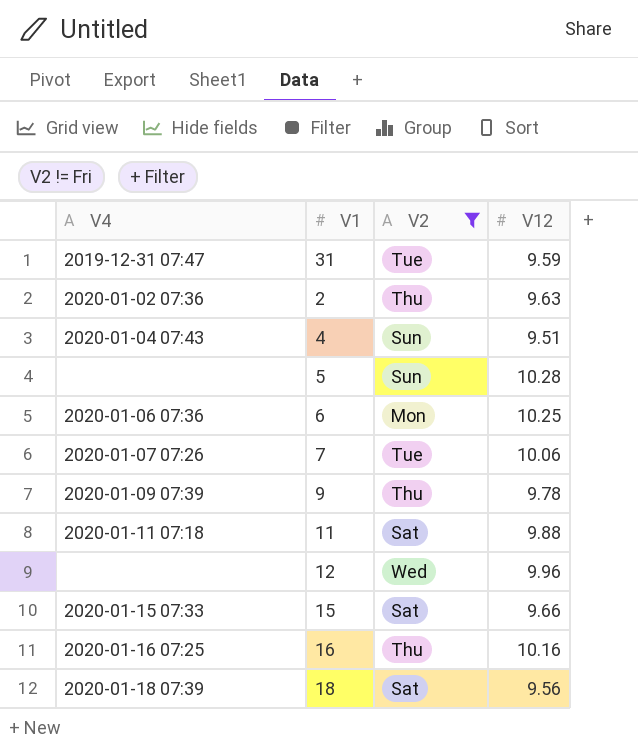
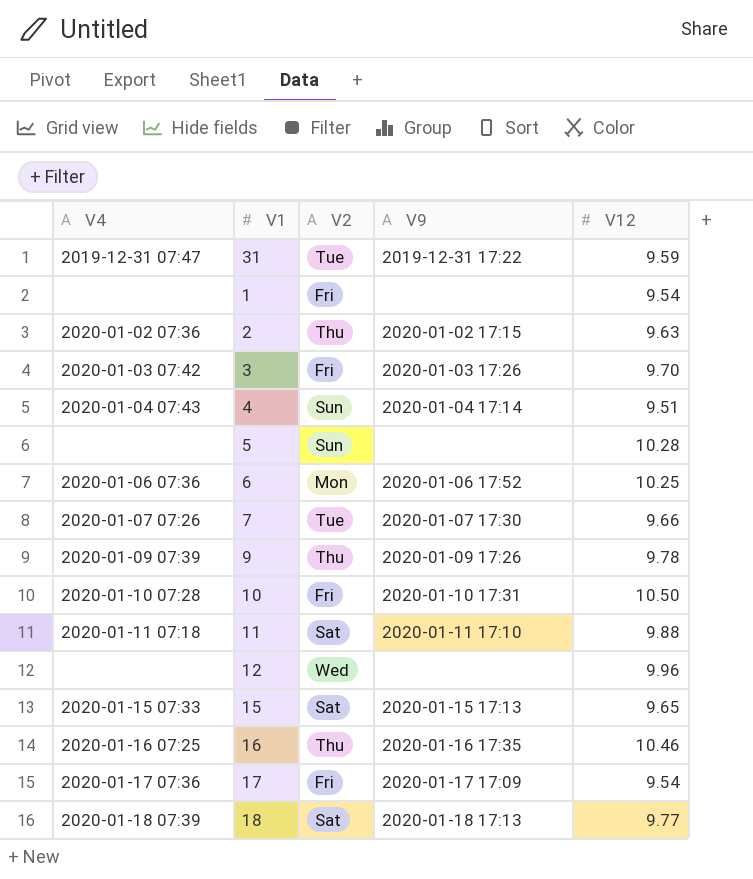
filter: V2 != Fri -> none
column V9 | position: none -> 4
7 | V12: 10.06 -> 9.66
15 | V12: 9.66 -> 9.65
16 | V12: 10.16 -> 10.46
18 | V12: 9.56 -> 9.77

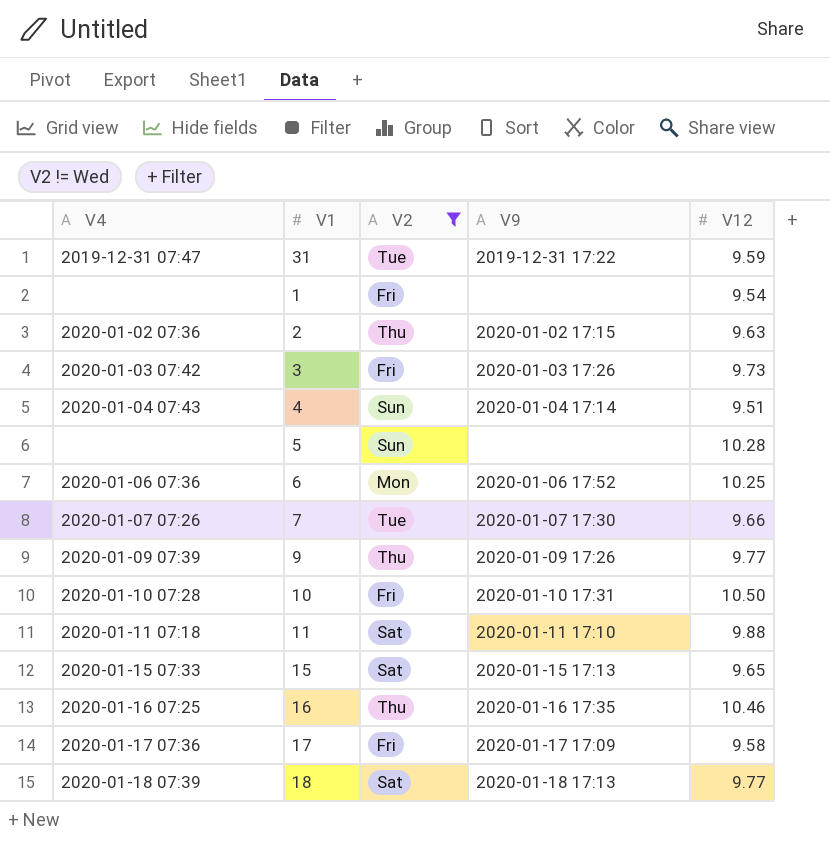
filter: none -> V2 != Wed
3 | V12: 9.70 -> 9.73
9 | V12: 9.78 -> 9.77
17 | V12: 9.54 -> 9.58

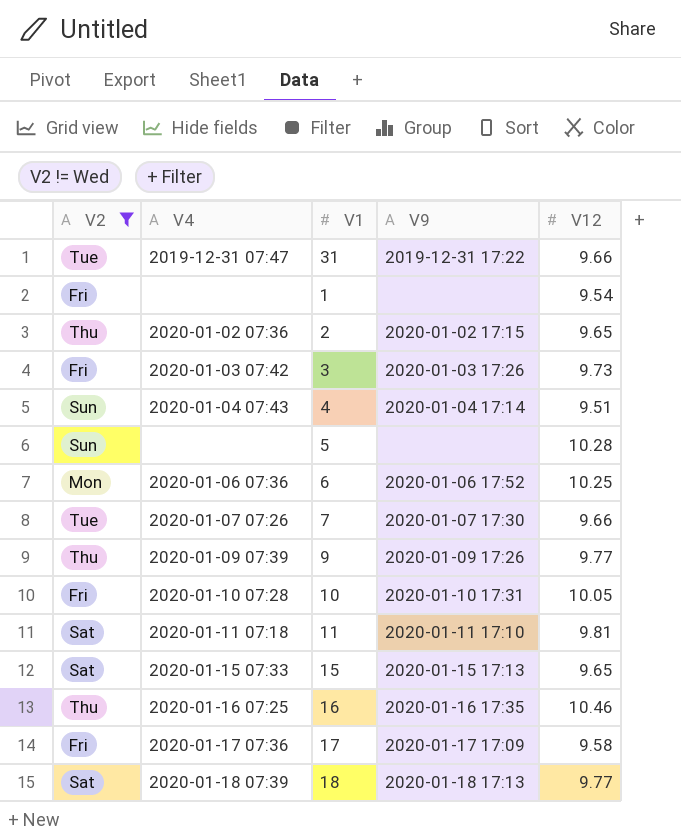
column V2 | position: 3 -> 1
31 | V12: 9.59 -> 9.66
2 | V12: 9.63 -> 9.65
10 | V12: 10.50 -> 10.05
11 | V12: 9.88 -> 9.81

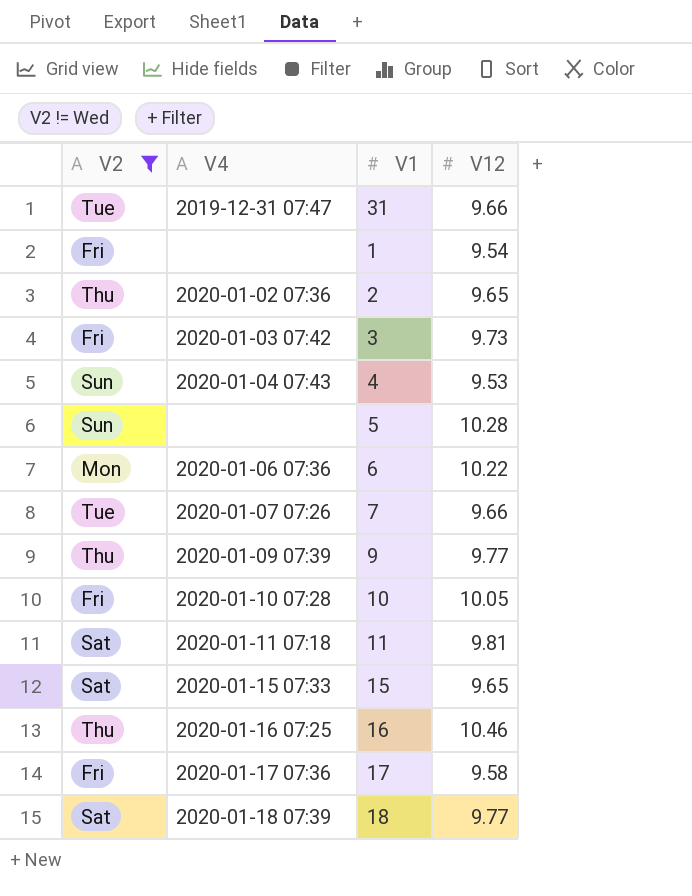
column V9 | position: 4 -> none
4 | V12: 9.51 -> 9.53
6 | V12: 10.25 -> 10.22

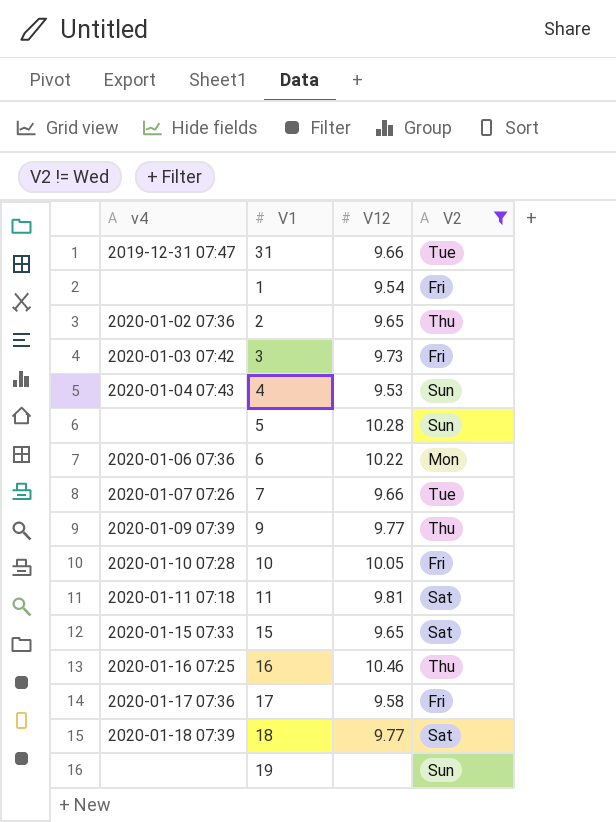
column name: V4 -> v4
column V2 | position: 1 -> 4
row 19: none -> none | none | Sun

